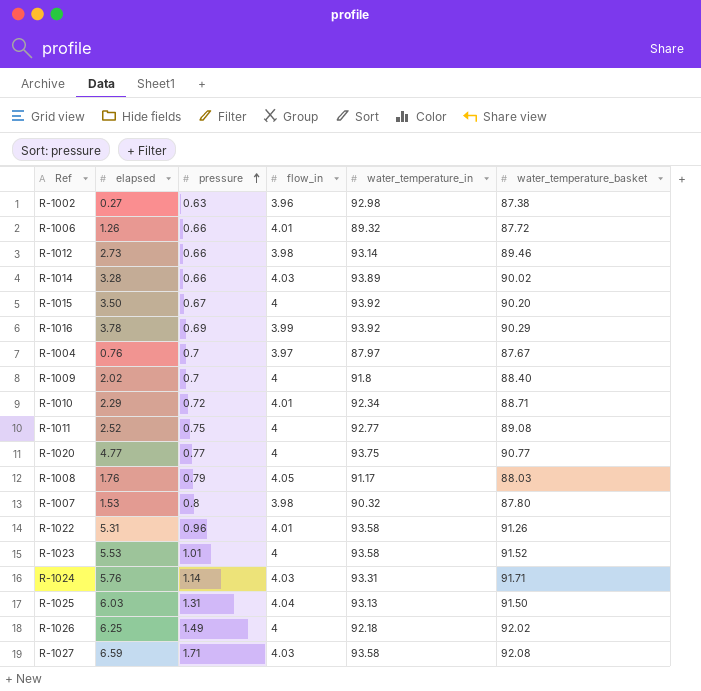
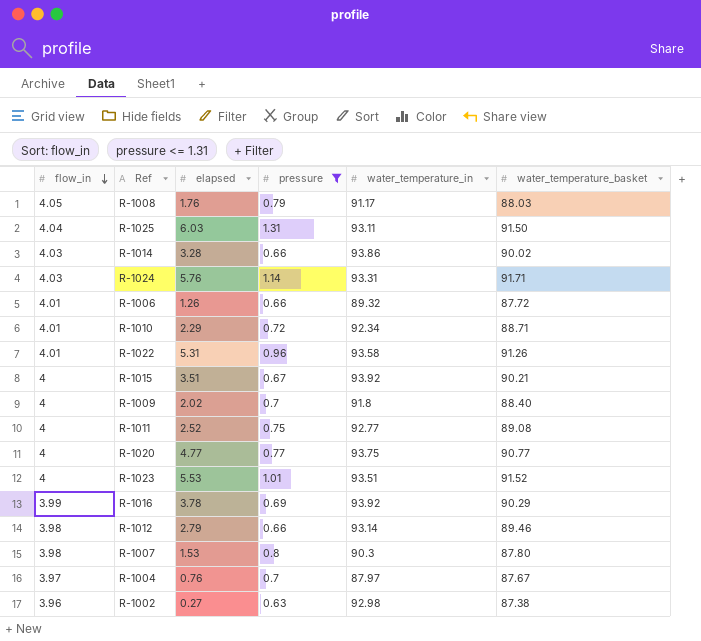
filter: none -> pressure <= 1.31
row order: pressure ascending -> flow_in descending
column flow_in | position: 4 -> 1
R-1025 | water_temperature_in: 93.13 -> 93.11
R-1014 | water_temperature_in: 93.89 -> 93.86
R-1015 | elapsed: 3.50 -> 3.51
R-1015 | water_temperature_basket: 90.20 -> 90.21
R-1023 | water_temperature_in: 93.58 -> 93.51
R-1012 | elapsed: 2.73 -> 2.79
R-1007 | water_temperature_in: 90.32 -> 90.3

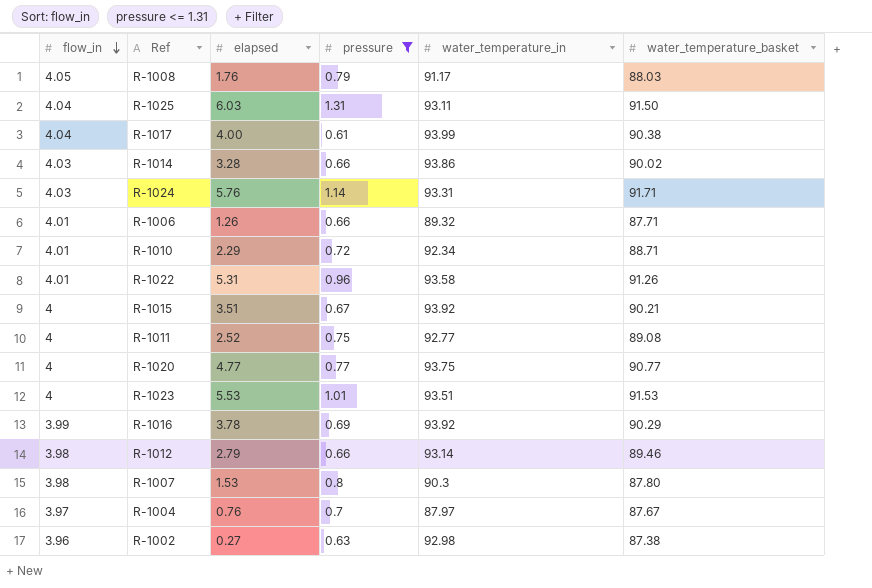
row R-1009: 4 | 2.02 | 0.7 | 91.8 | 88.40 -> none
row R-1017: none -> 4.04 | 4.00 | 0.61 | 93.99 | 90.38
R-1006 | water_temperature_basket: 87.72 -> 87.71
R-1023 | water_temperature_basket: 91.52 -> 91.53

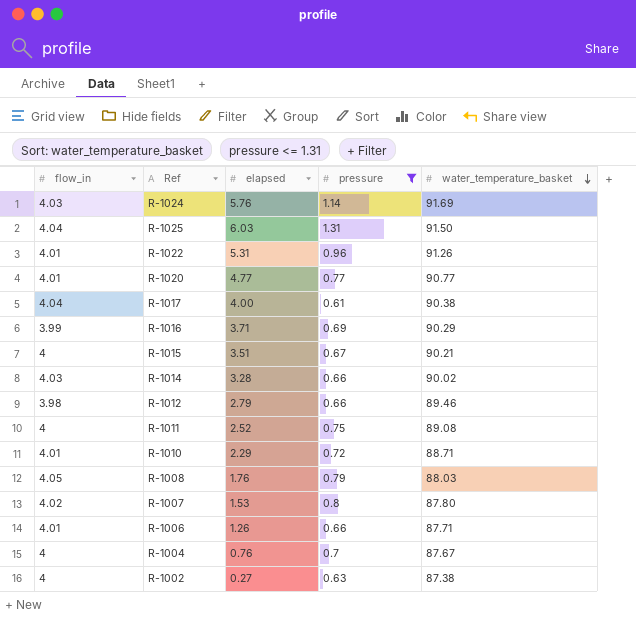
row order: flow_in descending -> water_temperature_basket descending
column water_temperature_in | position: 5 -> none
row R-1023: 4 | 5.53 | 1.01 | 93.51 | 91.53 -> none
R-1024 | water_temperature_basket: 91.71 -> 91.69
R-1020 | flow_in: 4 -> 4.01
R-1016 | elapsed: 3.78 -> 3.71
R-1007 | flow_in: 3.98 -> 4.02
R-1004 | flow_in: 3.97 -> 4
R-1002 | flow_in: 3.96 -> 4

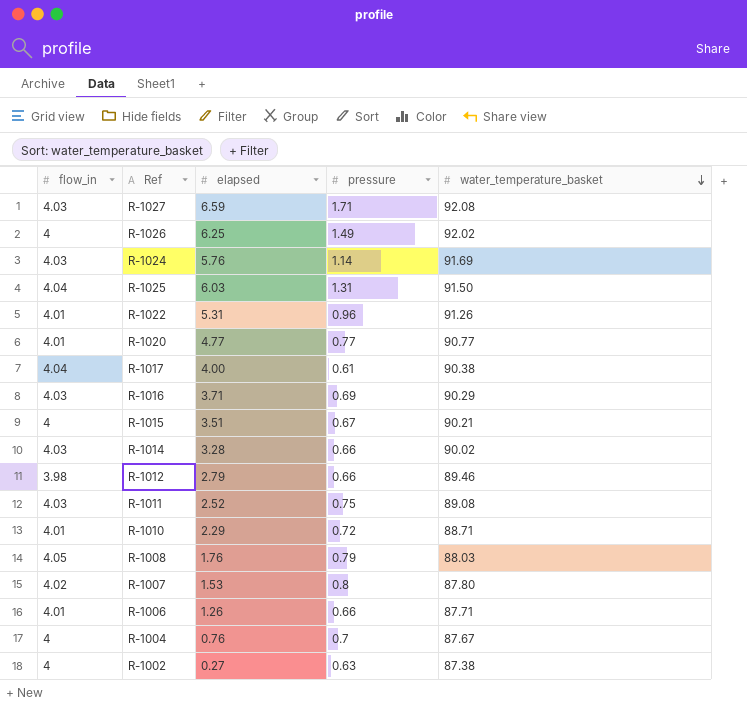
filter: pressure <= 1.31 -> none
R-1016 | flow_in: 3.99 -> 4.03
R-1011 | flow_in: 4 -> 4.03

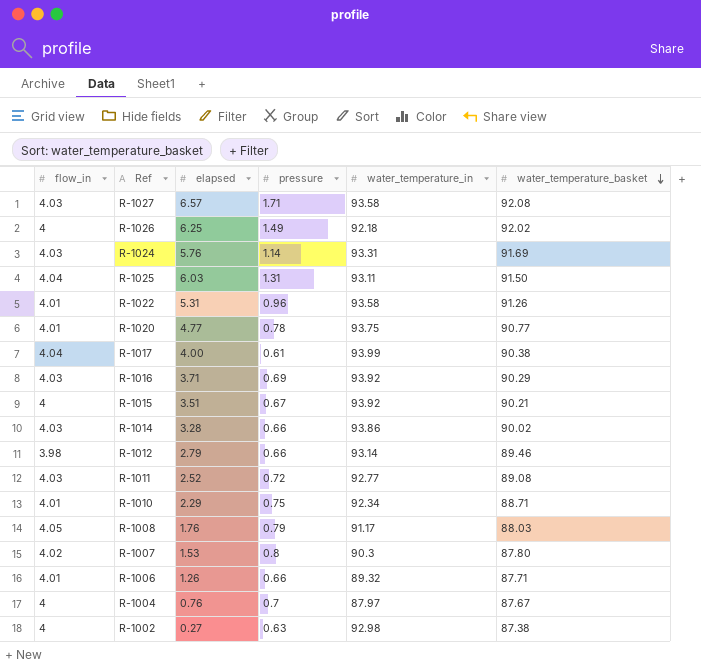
column water_temperature_in | position: none -> 5
R-1027 | elapsed: 6.59 -> 6.57
R-1020 | pressure: 0.77 -> 0.78
R-1011 | pressure: 0.75 -> 0.72
R-1010 | pressure: 0.72 -> 0.75

